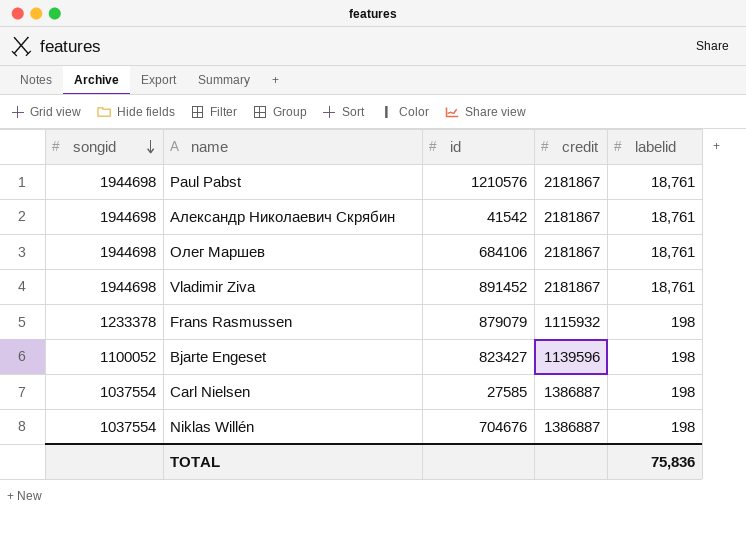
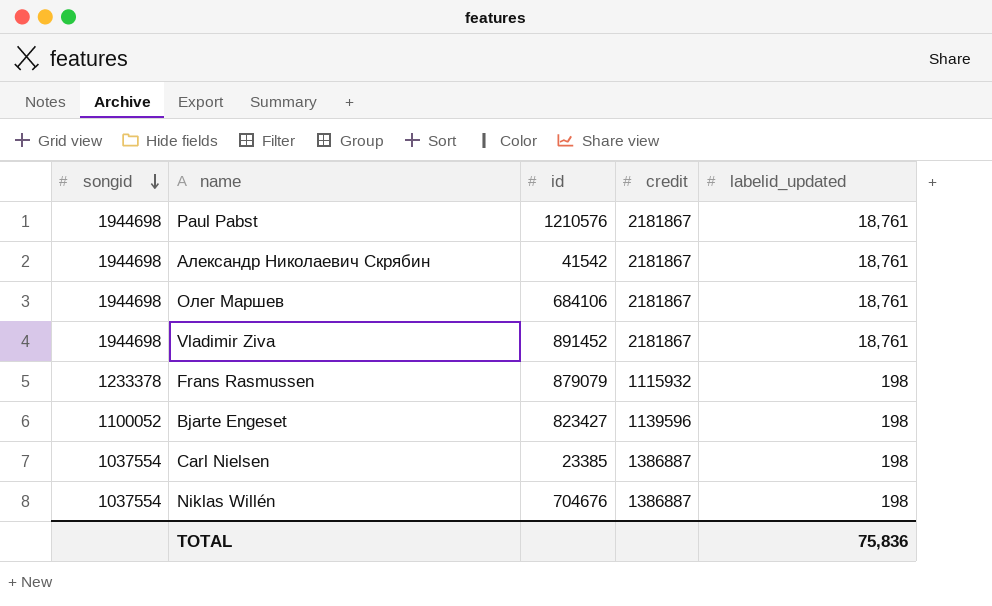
column name: labelid -> labelid_updated
Carl Nielsen | id: 27585 -> 23385

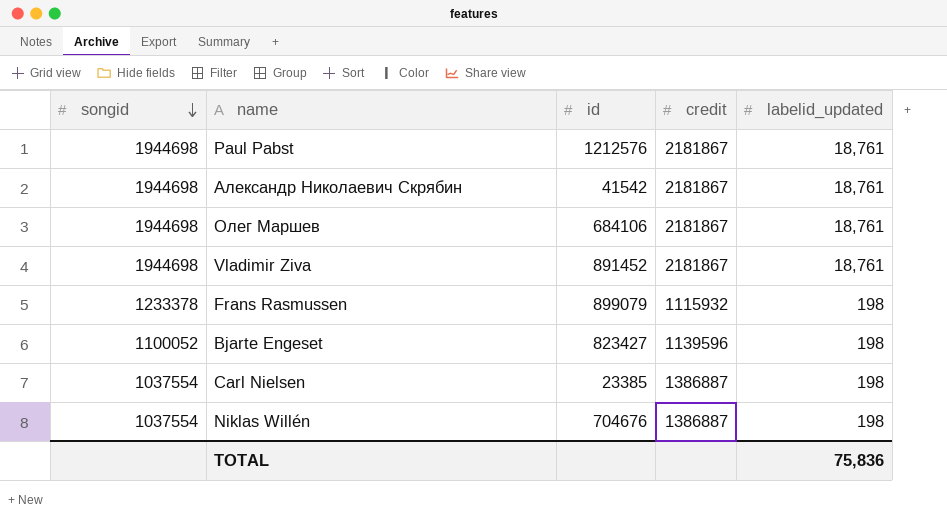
Paul Pabst | id: 1210576 -> 1212576
Frans Rasmussen | id: 879079 -> 899079

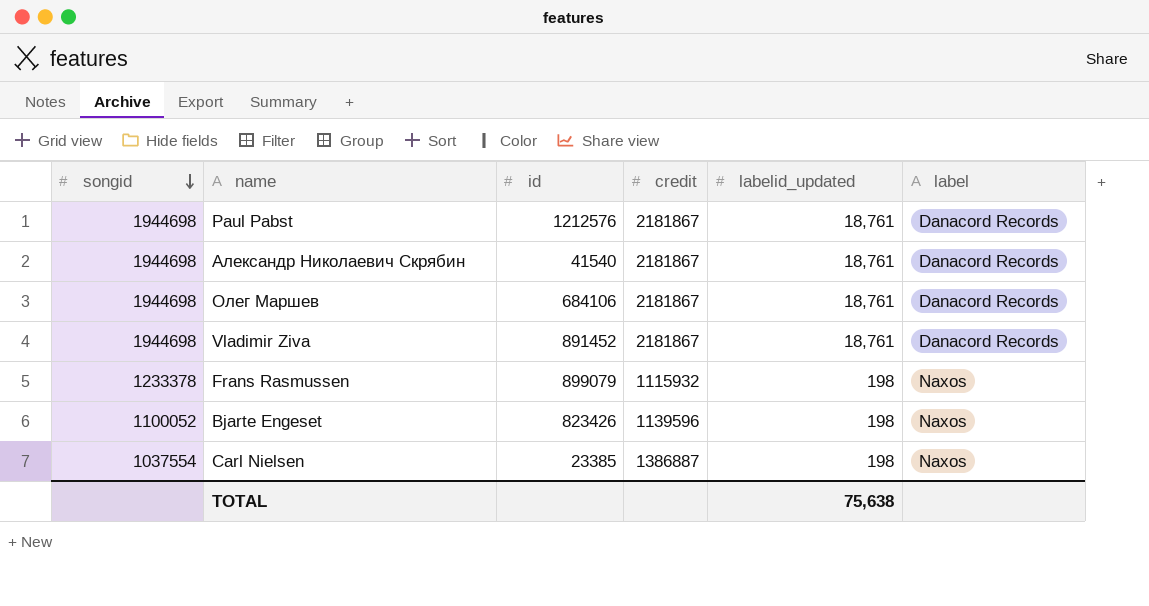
column label | position: none -> 6
row Niklas Willén: 1037554 | 704676 | 1386887 | 198 -> none
Александр Николаевич Скрябин | id: 41542 -> 41540
Bjarte Engeset | id: 823427 -> 823426
TOTAL | labelid_updated: 75,836 -> 75,638

